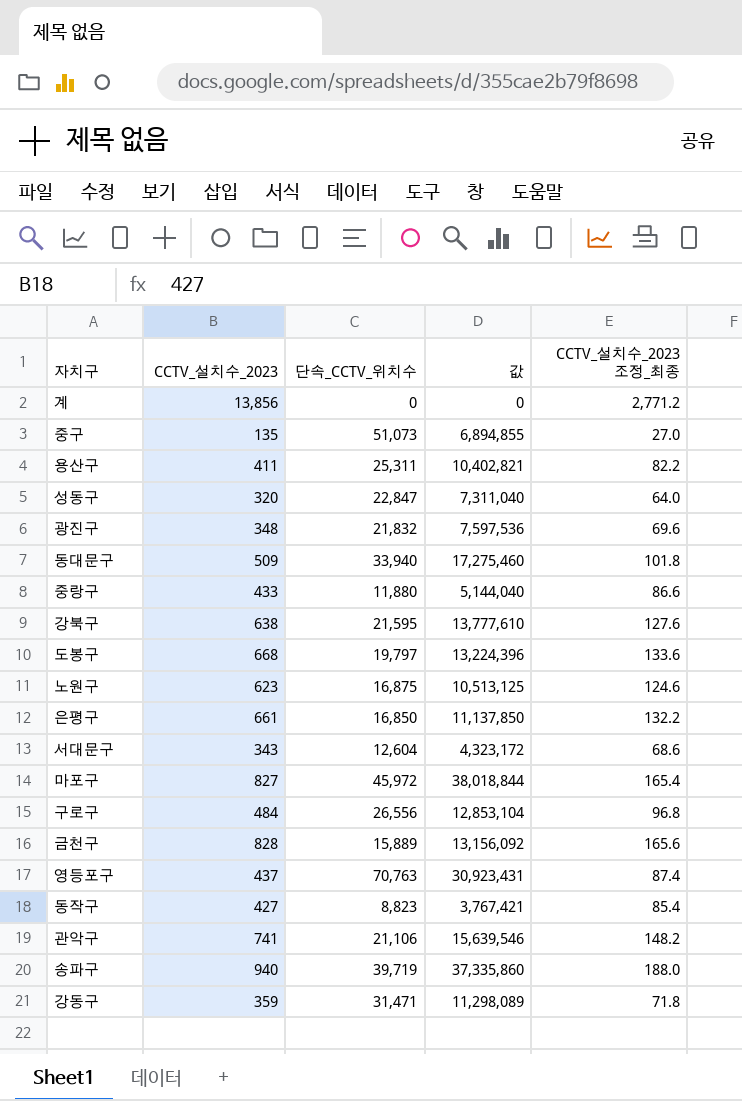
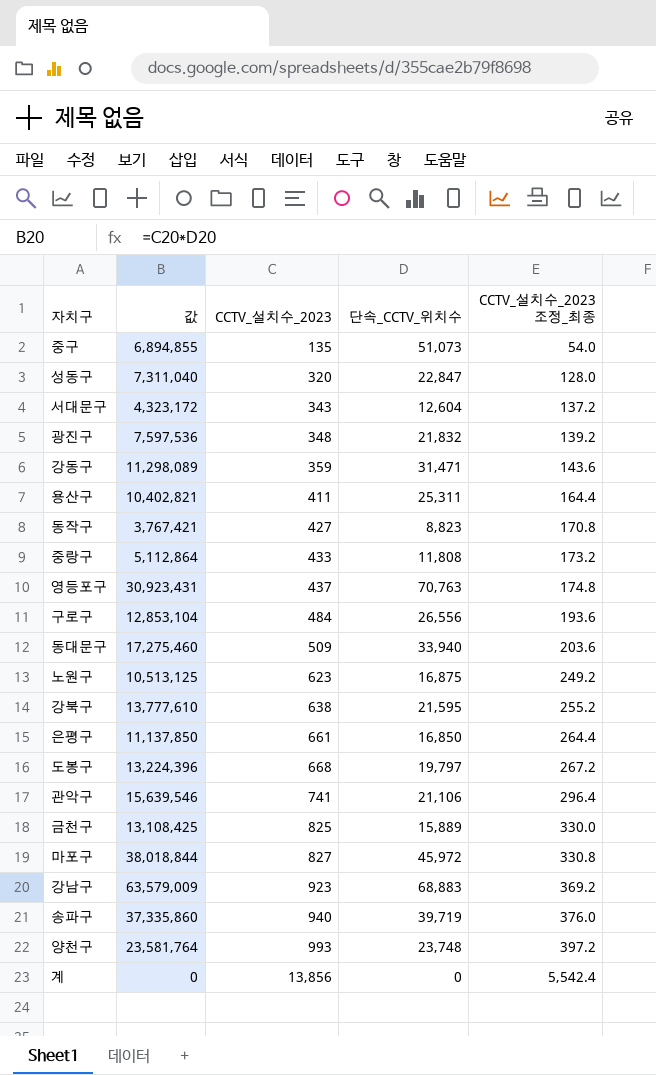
row order: none -> CCTV_설치수_2023 ascending
column 값 | position: 4 -> 2
column CCTV_설치수_2023 조정_최종 | formula: [CCTV_설치수_2023] * 0.2 -> [CCTV_설치수_2023] * 0.4
중랑구 | 값: 5,144,040 -> 5,112,864
중랑구 | 단속_CCTV_위치수: 11,880 -> 11,808
금천구 | 값: 13,156,092 -> 13,108,425
금천구 | CCTV_설치수_2023: 828 -> 825
row 강남구: none -> 63,579,009 | 923 | 68,883 | 369.2
row 양천구: none -> 23,581,764 | 993 | 23,748 | 397.2

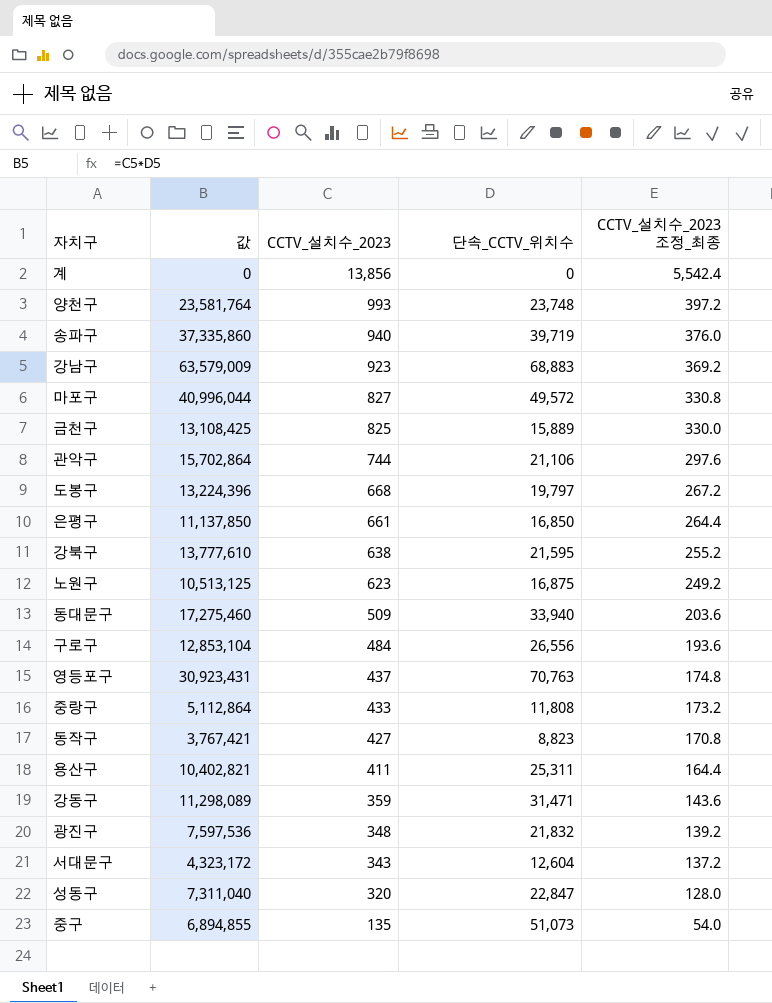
row order: CCTV_설치수_2023 ascending -> CCTV_설치수_2023 descending
마포구 | 값: 38,018,844 -> 40,996,044
마포구 | 단속_CCTV_위치수: 45,972 -> 49,572
관악구 | 값: 15,639,546 -> 15,702,864
관악구 | CCTV_설치수_2023: 741 -> 744
관악구 | CCTV_설치수_2023 조정_최종: 296.4 -> 297.6

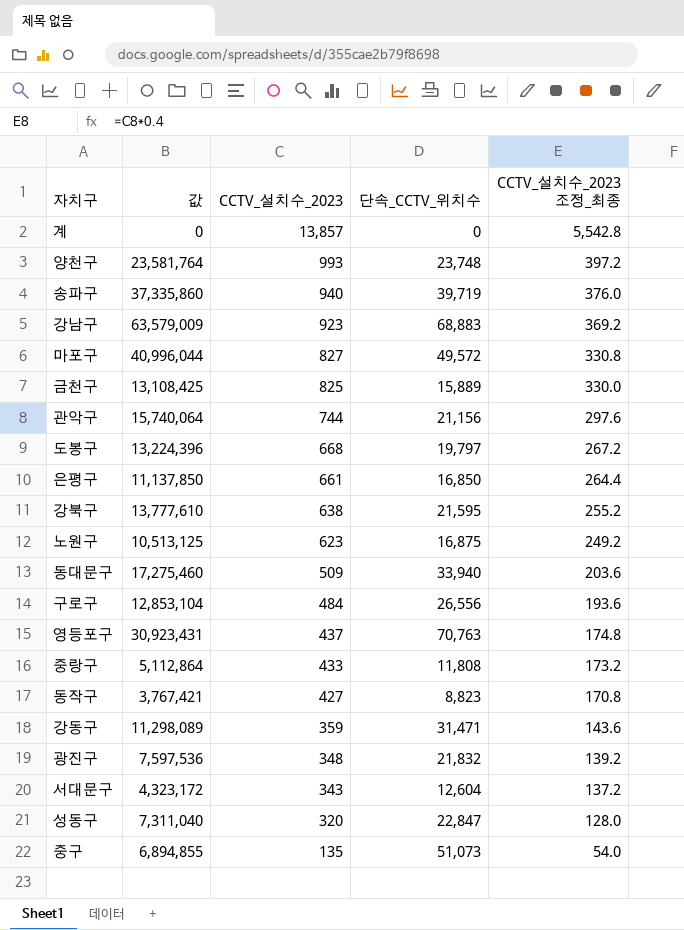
row 용산구: 10,402,821 | 411 | 25,311 | 164.4 -> none
계 | CCTV_설치수_2023: 13,856 -> 13,857
계 | CCTV_설치수_2023 조정_최종: 5,542.4 -> 5,542.8
관악구 | 값: 15,702,864 -> 15,740,064
관악구 | 단속_CCTV_위치수: 21,106 -> 21,156

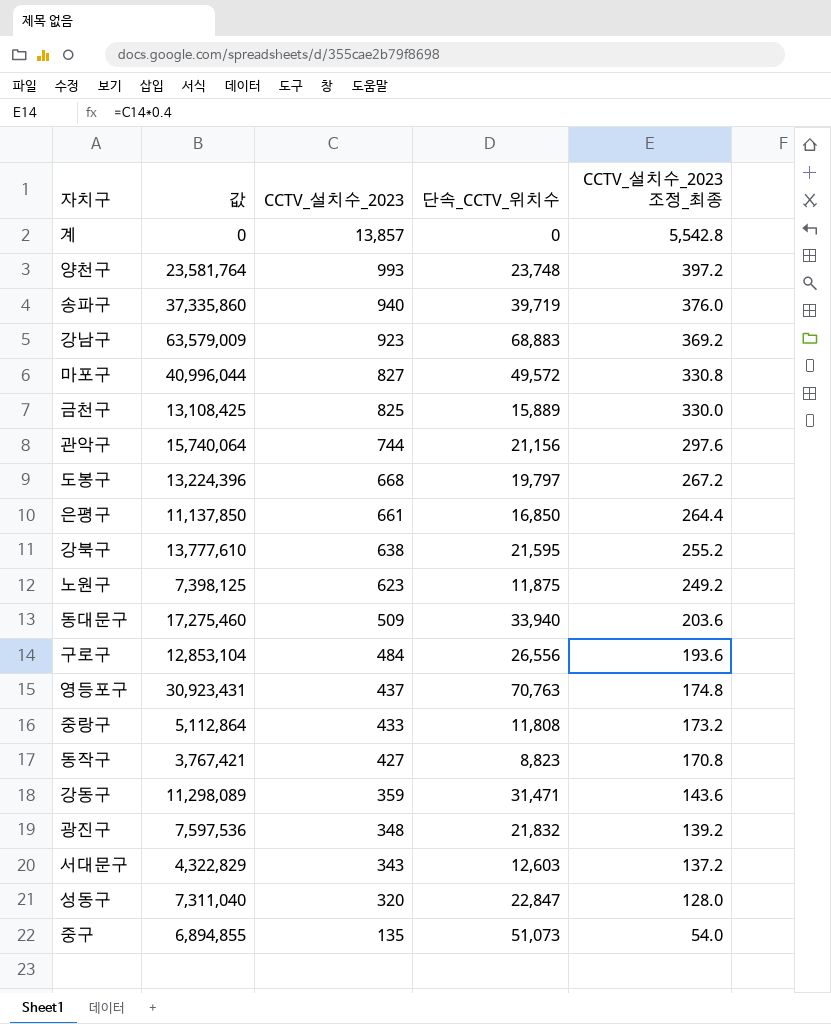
노원구 | 값: 10,513,125 -> 7,398,125
노원구 | 단속_CCTV_위치수: 16,875 -> 11,875
서대문구 | 값: 4,323,172 -> 4,322,829
서대문구 | 단속_CCTV_위치수: 12,604 -> 12,603

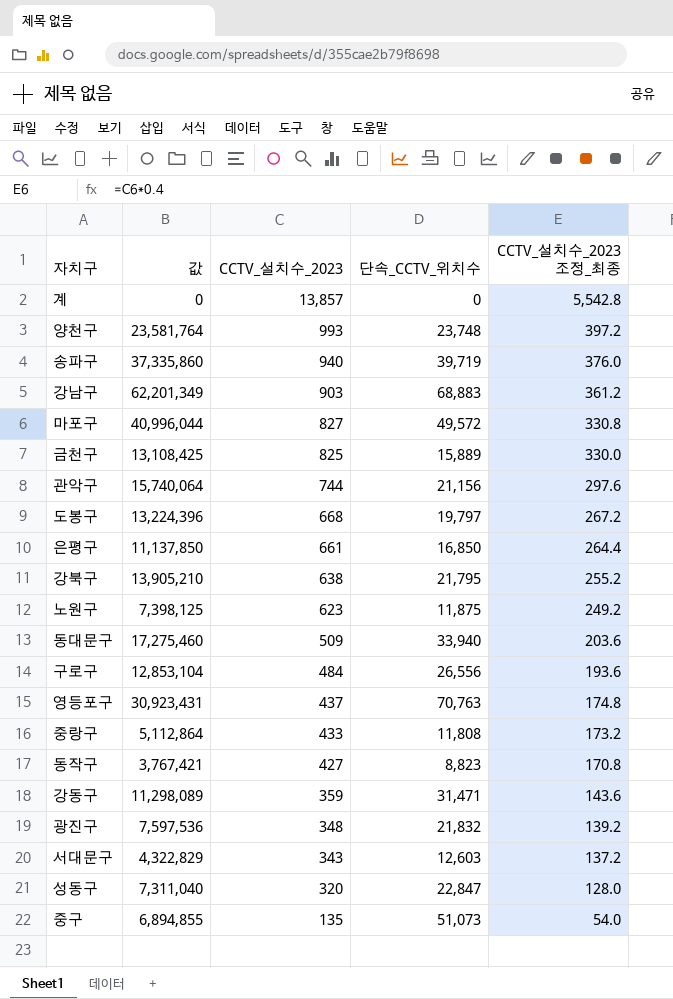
강남구 | 값: 63,579,009 -> 62,201,349
강남구 | CCTV_설치수_2023: 923 -> 903
강남구 | CCTV_설치수_2023 조정_최종: 369.2 -> 361.2
강북구 | 값: 13,777,610 -> 13,905,210
강북구 | 단속_CCTV_위치수: 21,595 -> 21,795

